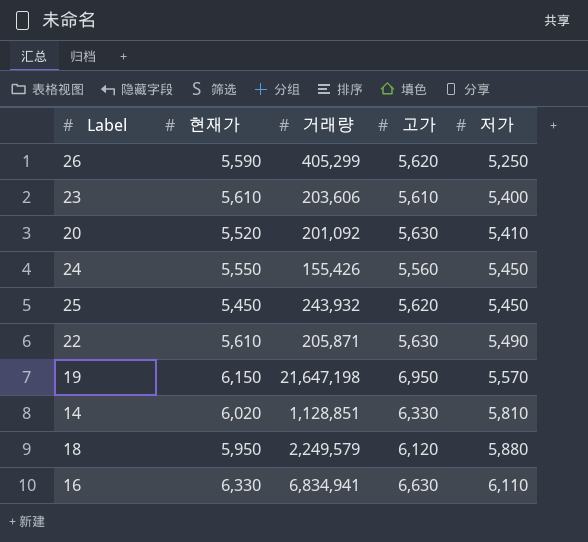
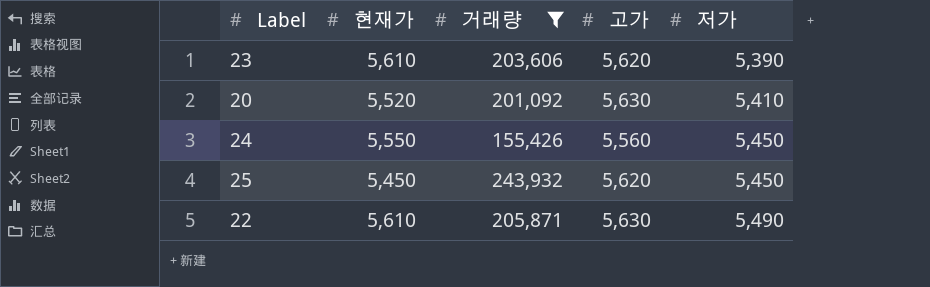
filter: none -> 거래량 <= 243,932
23 | 고가: 5,610 -> 5,620
23 | 저가: 5,400 -> 5,390

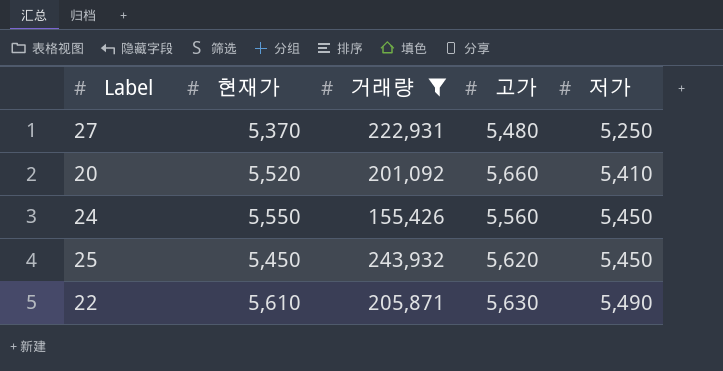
row 23: 5,610 | 203,606 | 5,620 | 5,390 -> none
row 27: none -> 5,370 | 222,931 | 5,480 | 5,250
20 | 고가: 5,630 -> 5,660

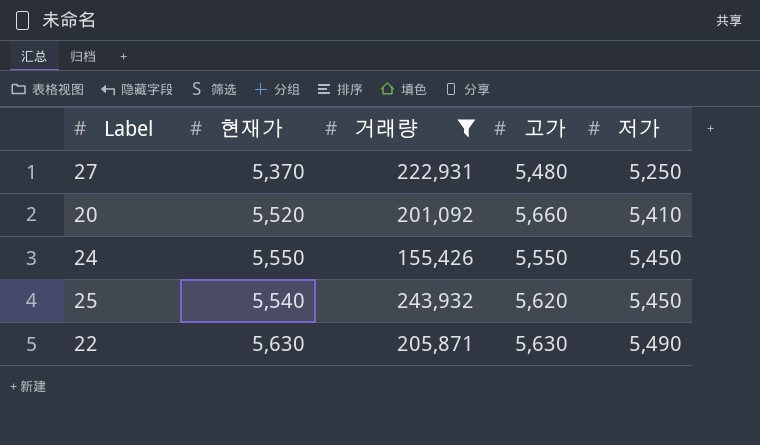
24 | 고가: 5,560 -> 5,550
25 | 현재가: 5,450 -> 5,540
22 | 현재가: 5,610 -> 5,630

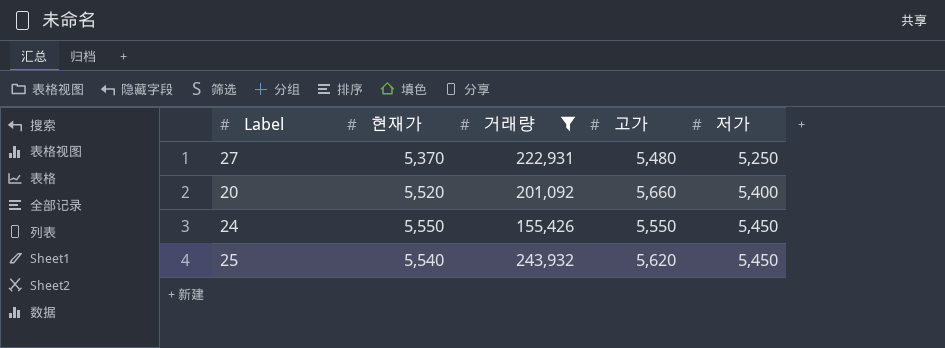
row 22: 5,630 | 205,871 | 5,630 | 5,490 -> none
20 | 저가: 5,410 -> 5,400

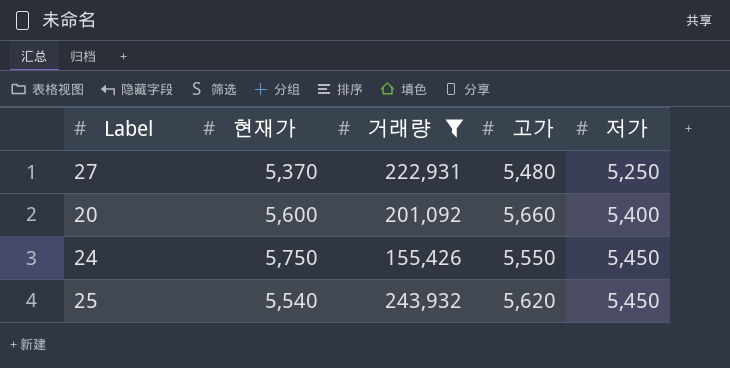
20 | 현재가: 5,520 -> 5,600
24 | 현재가: 5,550 -> 5,750

